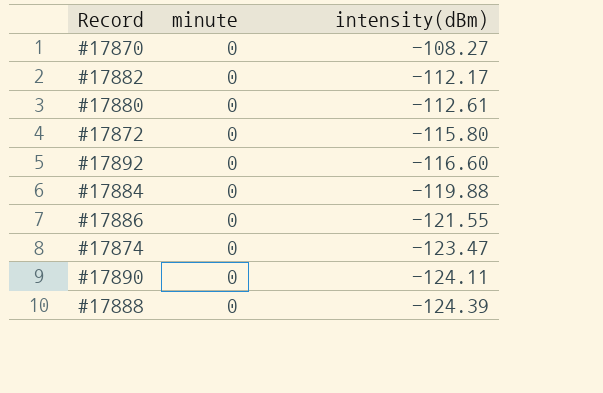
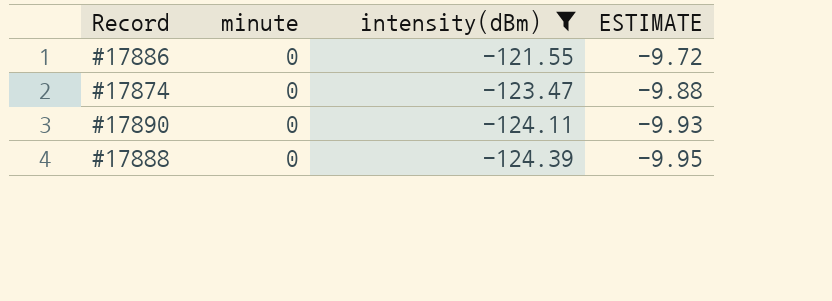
filter: none -> intensity(dBm) <= -121.55
column ESTIMATE | formula: none -> [intensity(dBm)] * 0.08

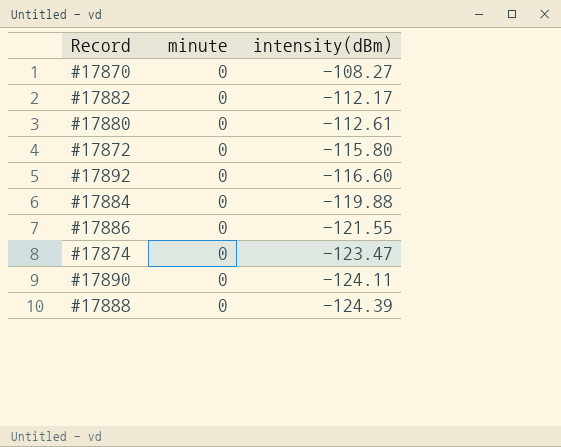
filter: intensity(dBm) <= -121.55 -> none
column ESTIMATE | formula: [intensity(dBm)] * 0.08 -> none

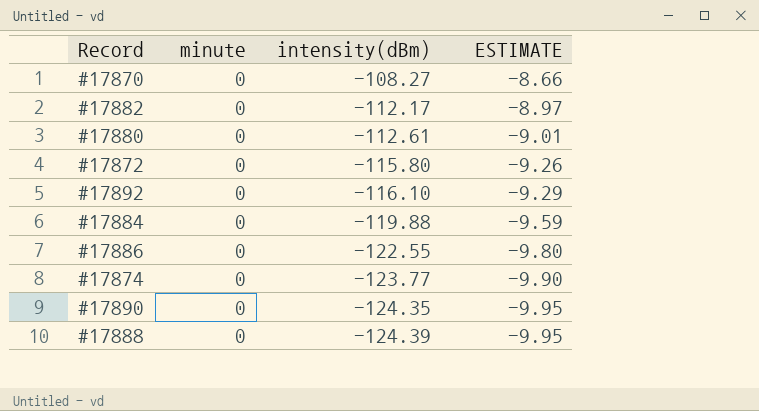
column ESTIMATE | formula: none -> [intensity(dBm)] * 0.08
#17892 | intensity(dBm): -116.60 -> -116.10
#17886 | intensity(dBm): -121.55 -> -122.55
#17874 | intensity(dBm): -123.47 -> -123.77
#17890 | intensity(dBm): -124.11 -> -124.35

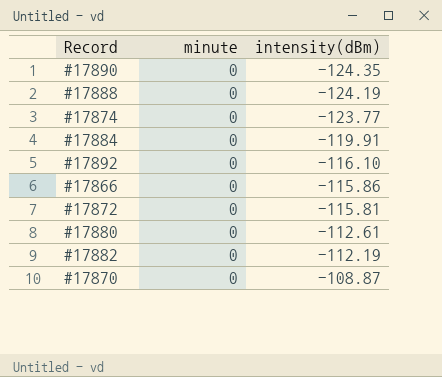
row order: intensity(dBm) descending -> intensity(dBm) ascending
column ESTIMATE | formula: [intensity(dBm)] * 0.08 -> none
row #17886: 0 | -122.55 | -9.80 -> none
#17888 | intensity(dBm): -124.39 -> -124.19
#17884 | intensity(dBm): -119.88 -> -119.91
row #17866: none -> 0 | -115.86
#17872 | intensity(dBm): -115.80 -> -115.81
#17882 | intensity(dBm): -112.17 -> -112.19
#17870 | intensity(dBm): -108.27 -> -108.87

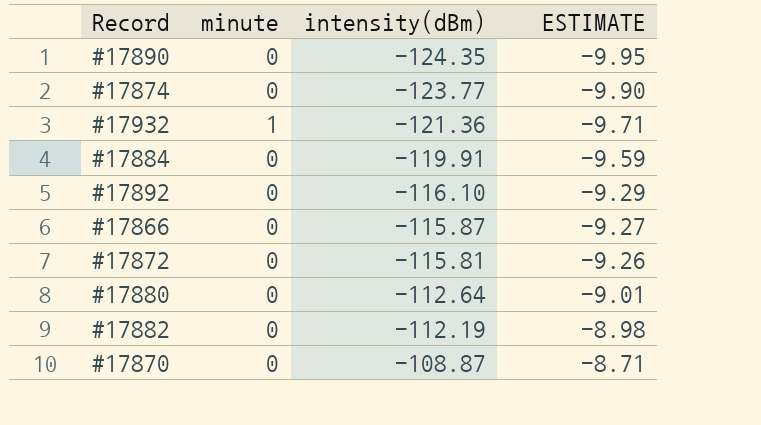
column ESTIMATE | formula: none -> [intensity(dBm)] * 0.08
row #17888: 0 | -124.19 -> none
row #17932: none -> 1 | -121.36 | -9.71
#17866 | intensity(dBm): -115.86 -> -115.87
#17880 | intensity(dBm): -112.61 -> -112.64

